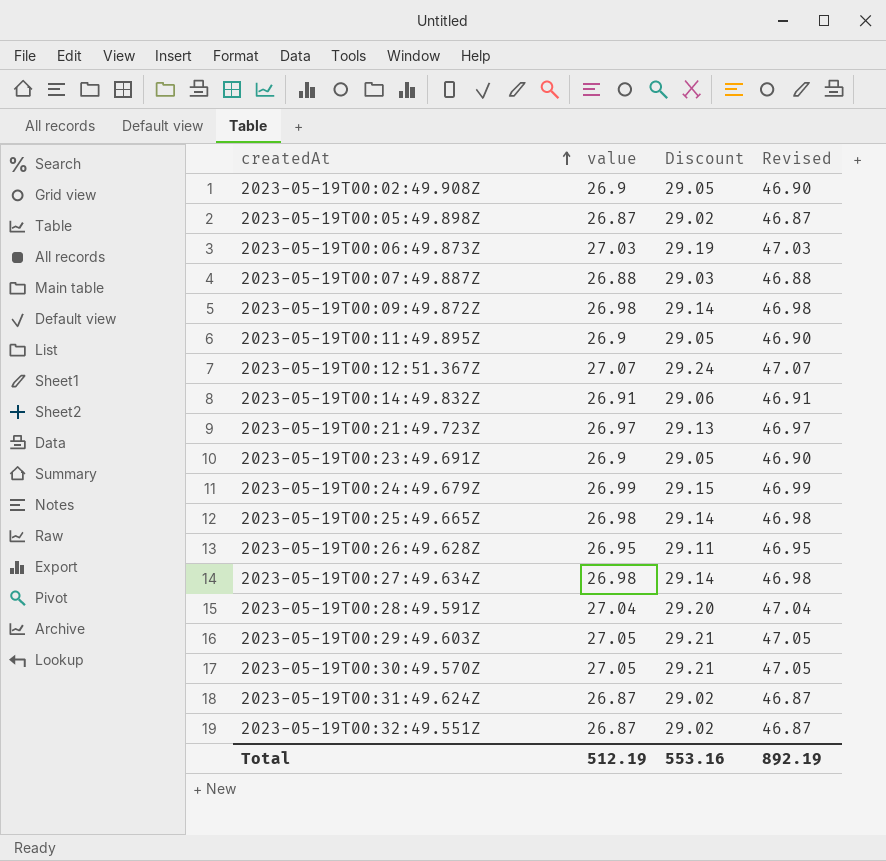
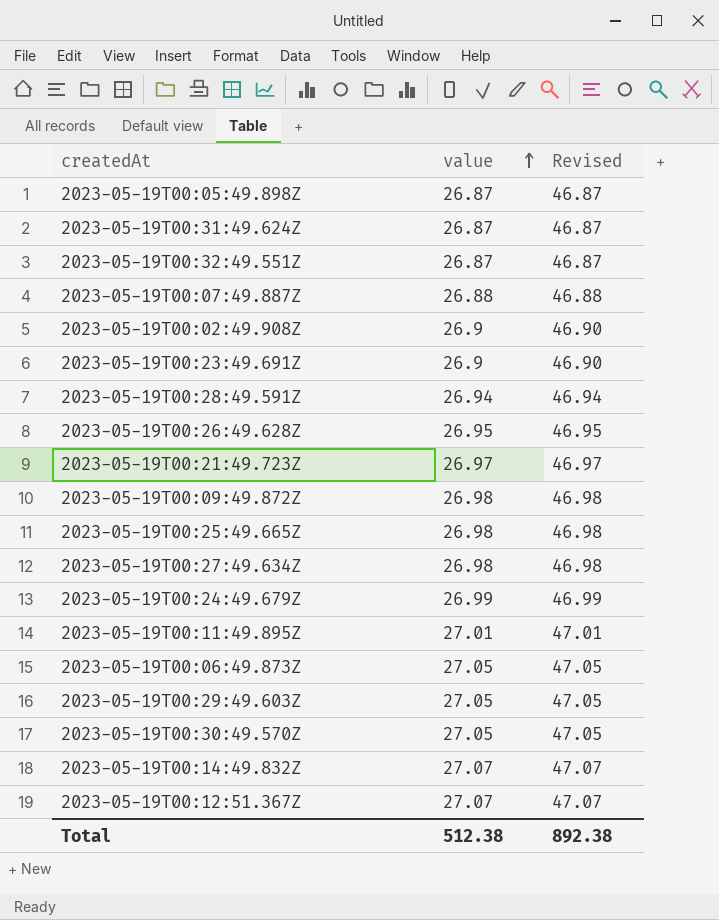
row order: createdAt ascending -> value ascending
column Discount | formula: [value] * 1.08 -> none
2023-05-19T00:28:49.591Z | value: 27.04 -> 26.94
2023-05-19T00:28:49.591Z | Revised: 47.04 -> 46.94
2023-05-19T00:11:49.895Z | value: 26.9 -> 27.01
2023-05-19T00:11:49.895Z | Revised: 46.90 -> 47.01
2023-05-19T00:06:49.873Z | value: 27.03 -> 27.05
2023-05-19T00:06:49.873Z | Revised: 47.03 -> 47.05
2023-05-19T00:14:49.832Z | value: 26.91 -> 27.07
2023-05-19T00:14:49.832Z | Revised: 46.91 -> 47.07
Total | value: 512.19 -> 512.38
Total | Revised: 892.19 -> 892.38

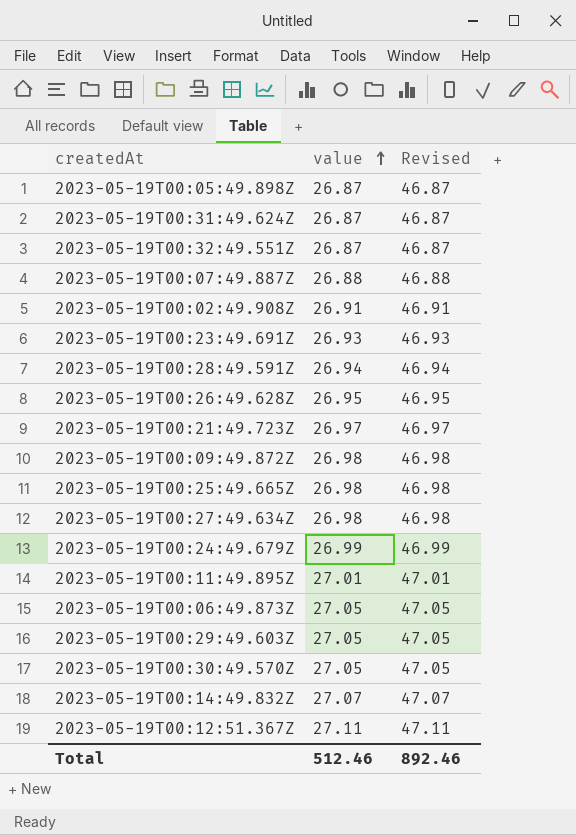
2023-05-19T00:02:49.908Z | value: 26.9 -> 26.91
2023-05-19T00:02:49.908Z | Revised: 46.90 -> 46.91
2023-05-19T00:23:49.691Z | value: 26.9 -> 26.93
2023-05-19T00:23:49.691Z | Revised: 46.90 -> 46.93
2023-05-19T00:12:51.367Z | value: 27.07 -> 27.11
2023-05-19T00:12:51.367Z | Revised: 47.07 -> 47.11
Total | value: 512.38 -> 512.46
Total | Revised: 892.38 -> 892.46

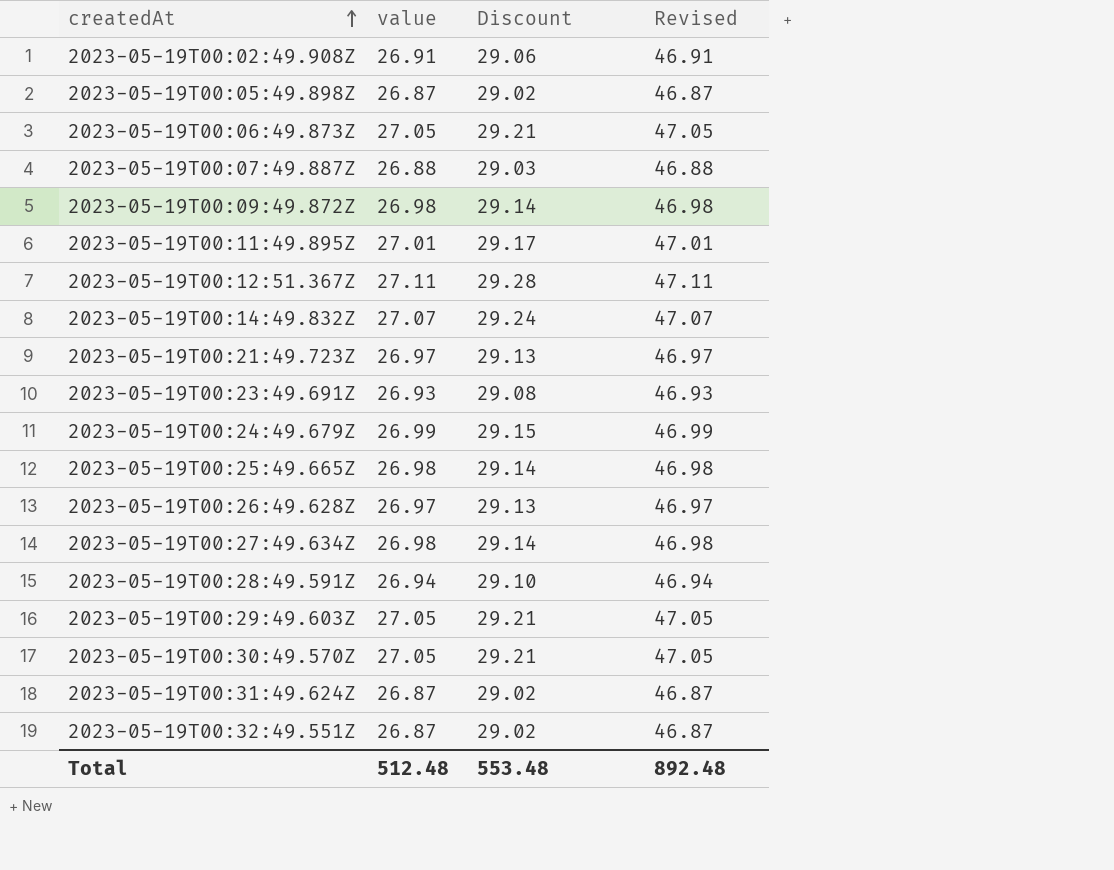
row order: value ascending -> createdAt ascending
column Discount | formula: none -> [value] * 1.08
2023-05-19T00:26:49.628Z | value: 26.95 -> 26.97
2023-05-19T00:26:49.628Z | Revised: 46.95 -> 46.97
Total | value: 512.46 -> 512.48
Total | Revised: 892.46 -> 892.48

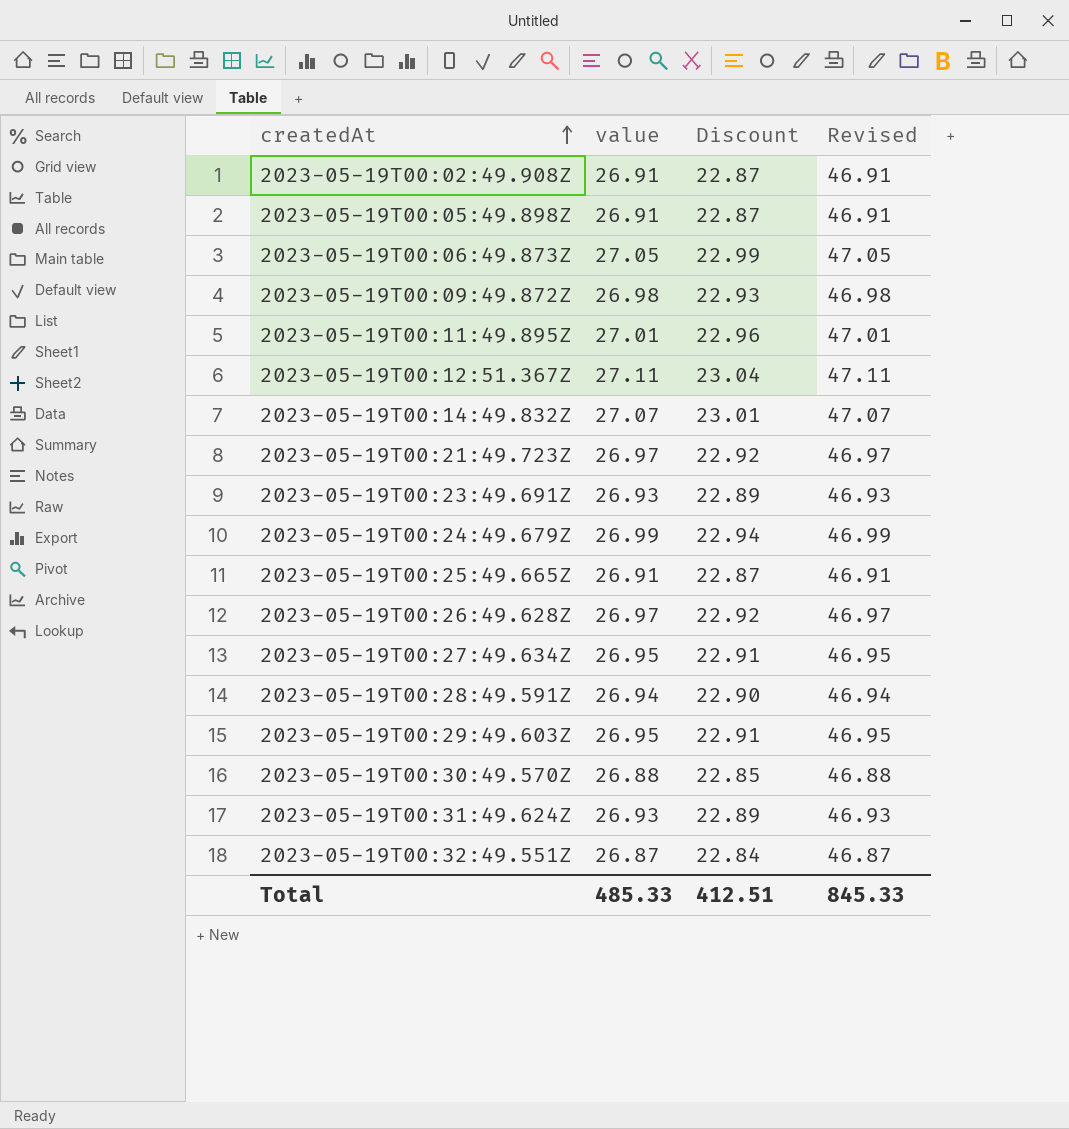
column Discount | formula: [value] * 1.08 -> [value] * 0.85
row 2023-05-19T00:07:49.887Z: 26.88 | 29.03 | 46.88 -> none
2023-05-19T00:05:49.898Z | value: 26.87 -> 26.91
2023-05-19T00:05:49.898Z | Revised: 46.87 -> 46.91
2023-05-19T00:25:49.665Z | value: 26.98 -> 26.91
2023-05-19T00:25:49.665Z | Revised: 46.98 -> 46.91
2023-05-19T00:27:49.634Z | value: 26.98 -> 26.95
2023-05-19T00:27:49.634Z | Revised: 46.98 -> 46.95
2023-05-19T00:29:49.603Z | value: 27.05 -> 26.95
2023-05-19T00:29:49.603Z | Revised: 47.05 -> 46.95
2023-05-19T00:30:49.570Z | value: 27.05 -> 26.88
2023-05-19T00:30:49.570Z | Revised: 47.05 -> 46.88
2023-05-19T00:31:49.624Z | value: 26.87 -> 26.93
2023-05-19T00:31:49.624Z | Revised: 46.87 -> 46.93
Total | value: 512.48 -> 485.33
Total | Discount: 553.48 -> 412.51
Total | Revised: 892.48 -> 845.33

